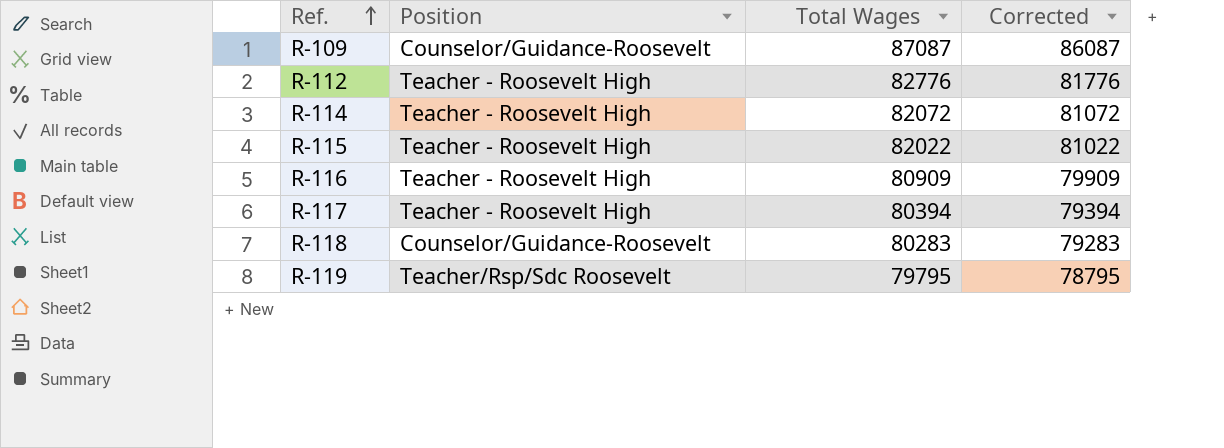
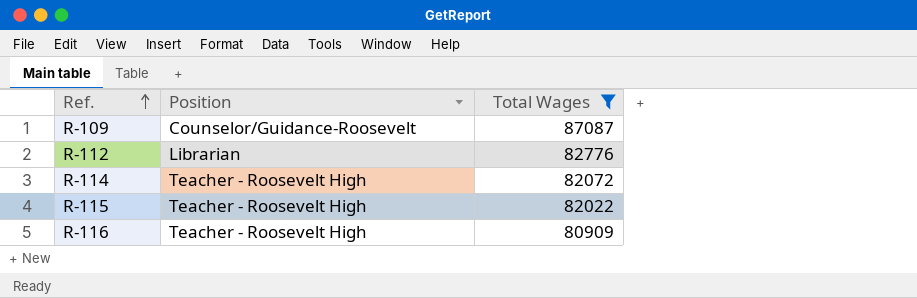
filter: none -> Total Wages >= 80909
column Corrected | formula: [Total Wages] - 1000 -> none
R-112 | Position: Teacher - Roosevelt High -> Librarian

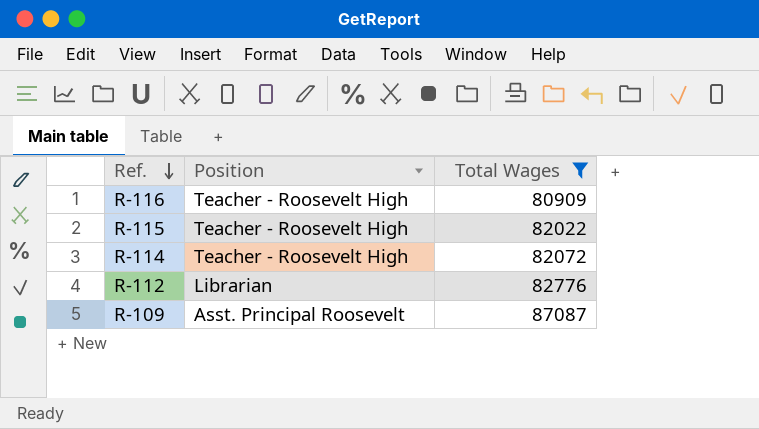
row order: Ref. ascending -> Ref. descending
R-109 | Position: Counselor/Guidance-Roosevelt -> Asst. Principal Roosevelt

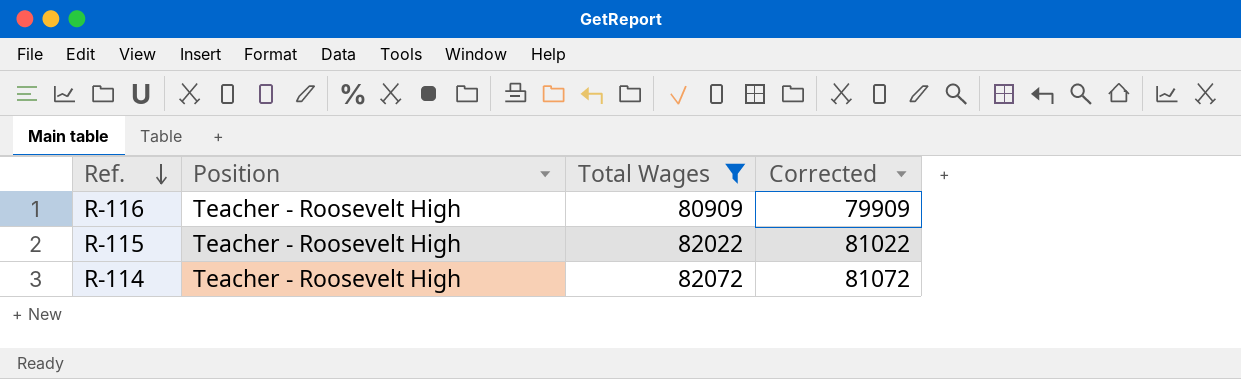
column Corrected | formula: none -> [Total Wages] - 1000
row R-112: Librarian | 82776 -> none
row R-109: Asst. Principal Roosevelt | 87087 -> none

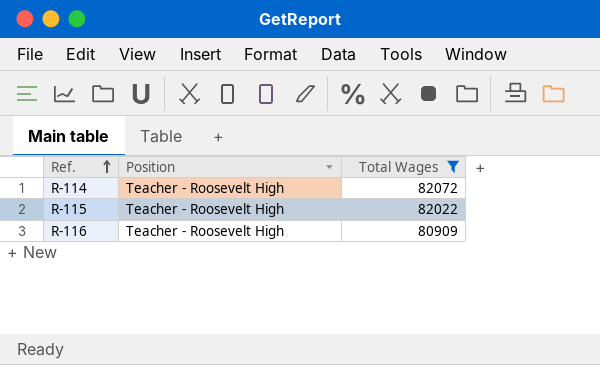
row order: Ref. descending -> Ref. ascending
column Corrected | formula: [Total Wages] - 1000 -> none

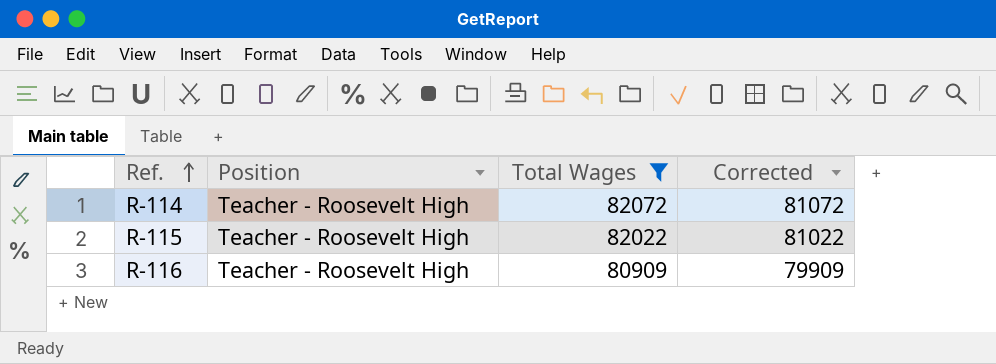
column Corrected | formula: none -> [Total Wages] - 1000

